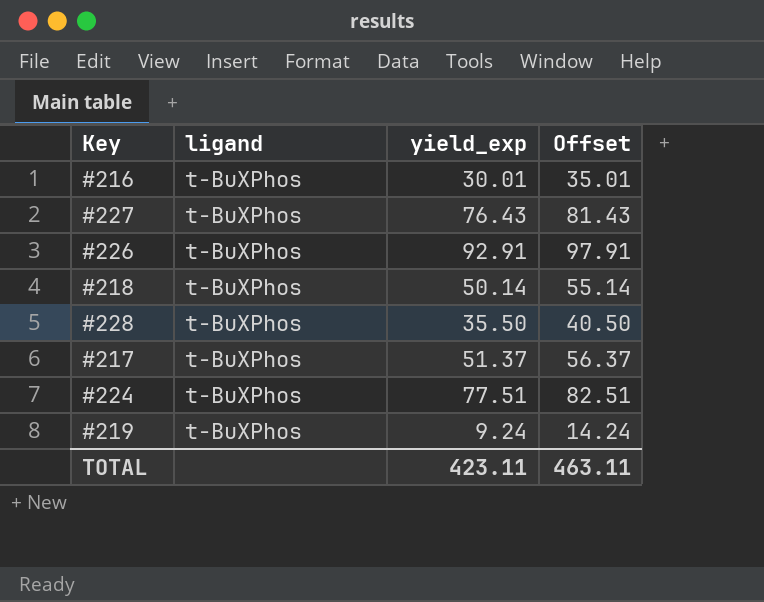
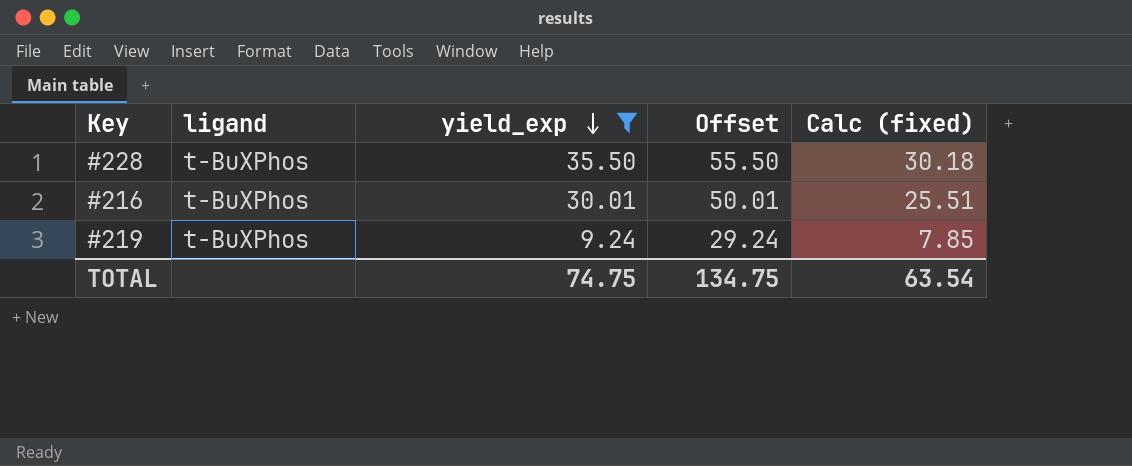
filter: none -> yield_exp <= 35.50
row order: none -> yield_exp descending
column Offset | formula: [yield_exp] + 5 -> [yield_exp] + 20
column Calc (fixed) | formula: none -> [yield_exp] * 0.85
TOTAL | yield_exp: 423.11 -> 74.75
TOTAL | Offset: 463.11 -> 134.75

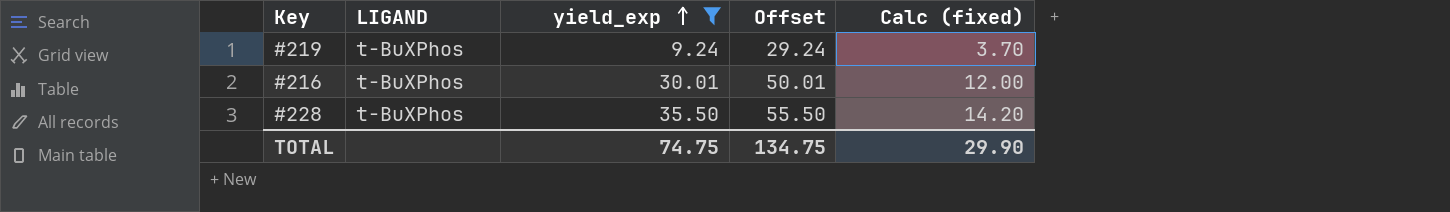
row order: yield_exp descending -> yield_exp ascending
column name: ligand -> LIGAND
column Calc (fixed) | formula: [yield_exp] * 0.85 -> [yield_exp] * 0.4
TOTAL | Calc (fixed): 63.54 -> 29.90

